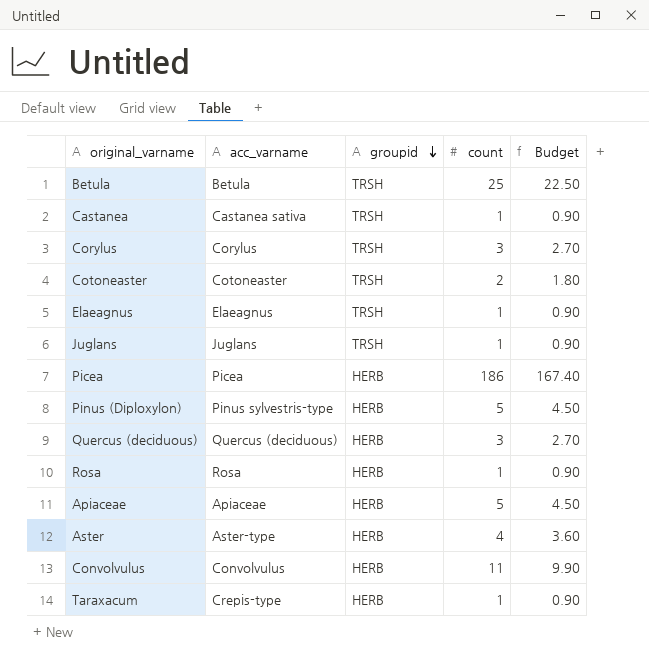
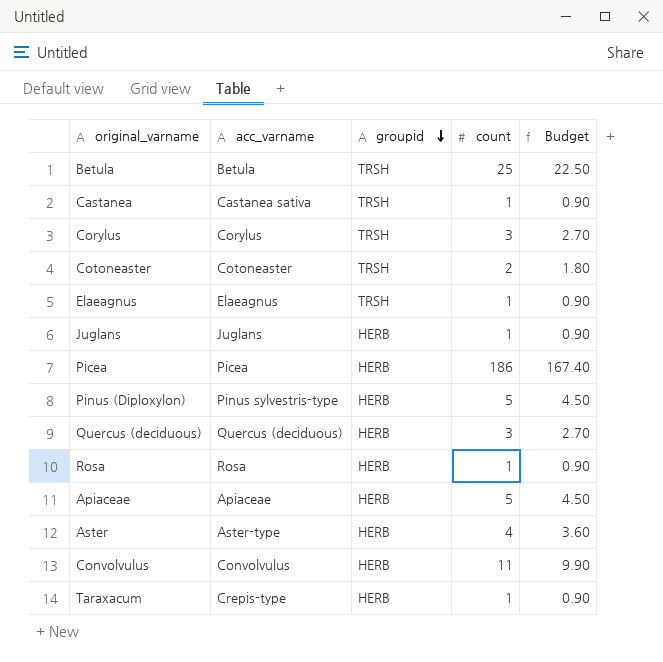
Juglans | groupid: TRSH -> HERB

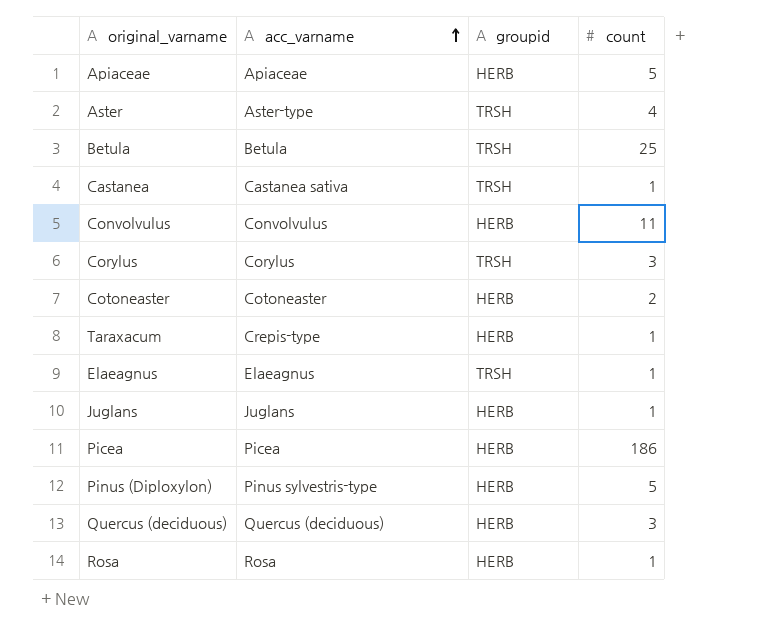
row order: groupid descending -> acc_varname ascending
column Budget | formula: [count] * 0.9 -> none
Aster | groupid: HERB -> TRSH
Cotoneaster | groupid: TRSH -> HERB

